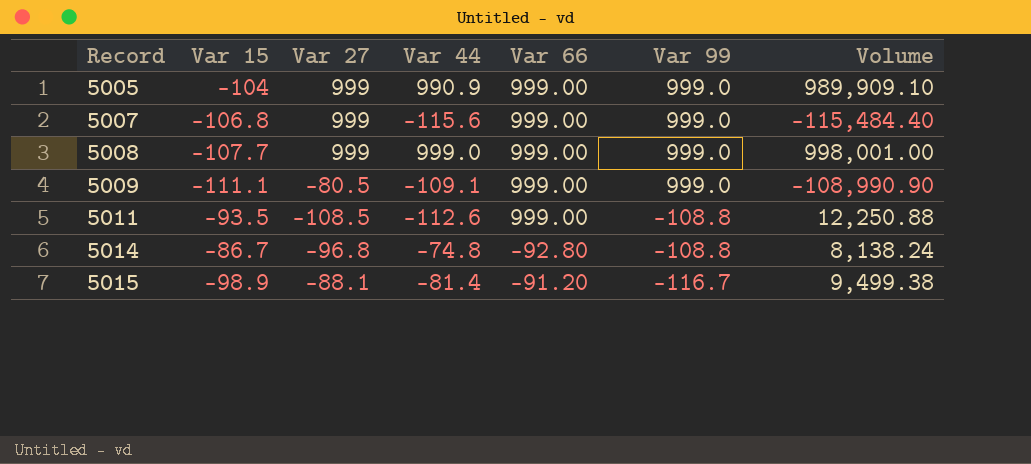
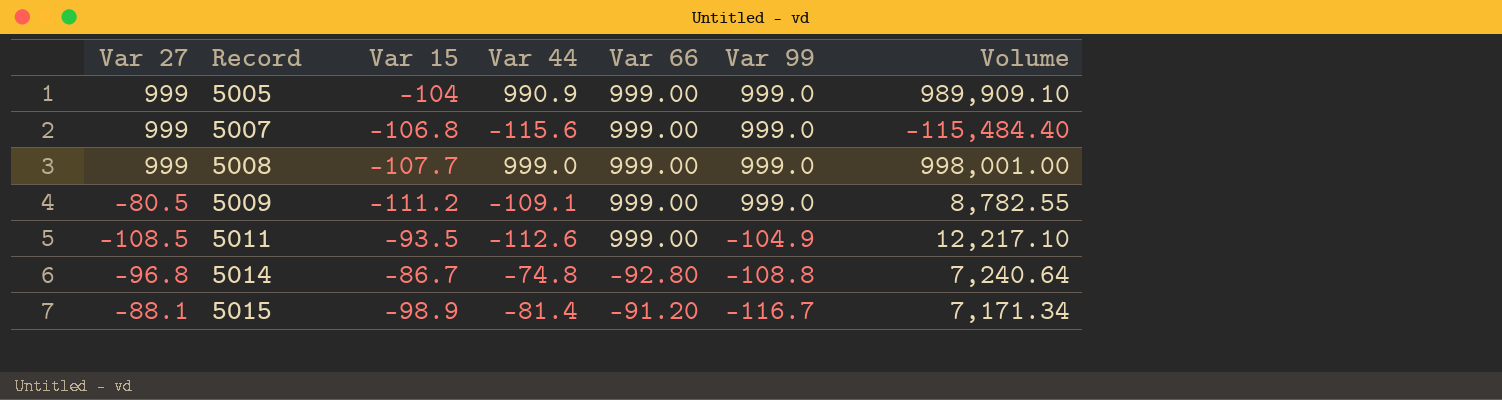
column Var 27 | position: 3 -> 1
column Volume | formula: [Var 44] * [Var 99] -> [Var 27] * [Var 44]
5009 | Var 15: -111.1 -> -111.2
5011 | Var 99: -108.8 -> -104.9

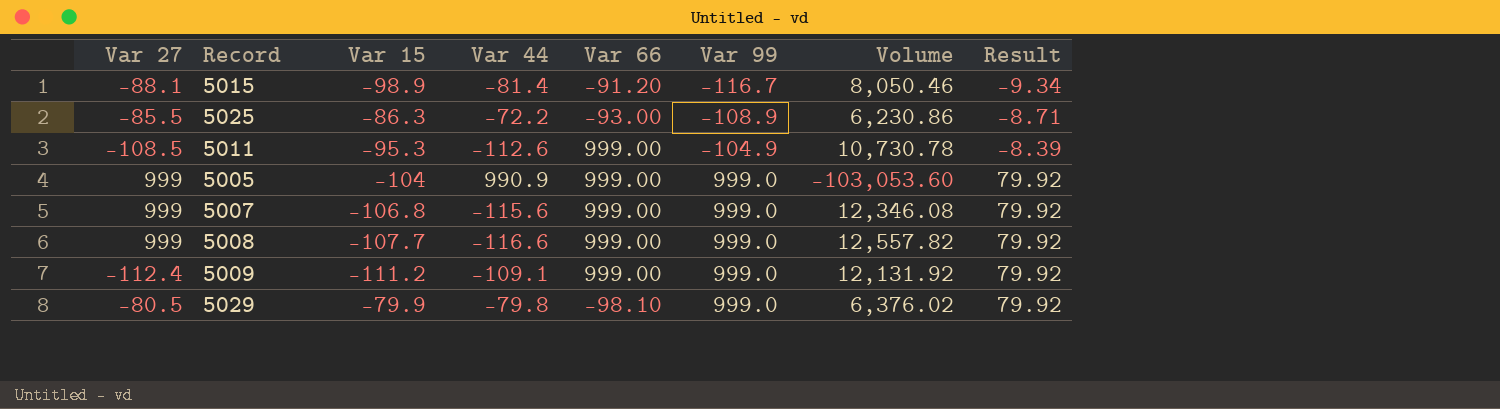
row order: Record ascending -> Var 99 ascending
column Volume | formula: [Var 27] * [Var 44] -> [Var 15] * [Var 44]
column Result | formula: none -> [Var 99] * 0.08
row 5014: -96.8 | -86.7 | -74.8 | -92.80 | -108.8 | 7,240.64 -> none
row 5025: none -> -85.5 | -86.3 | -72.2 | -93.00 | -108.9 | 6,230.86 | -8.71
5011 | Var 15: -93.5 -> -95.3
5008 | Var 44: 999.0 -> -116.6
5009 | Var 27: -80.5 -> -112.4
row 5029: none -> -80.5 | -79.9 | -79.8 | -98.10 | 999.0 | 6,376.02 | 79.92

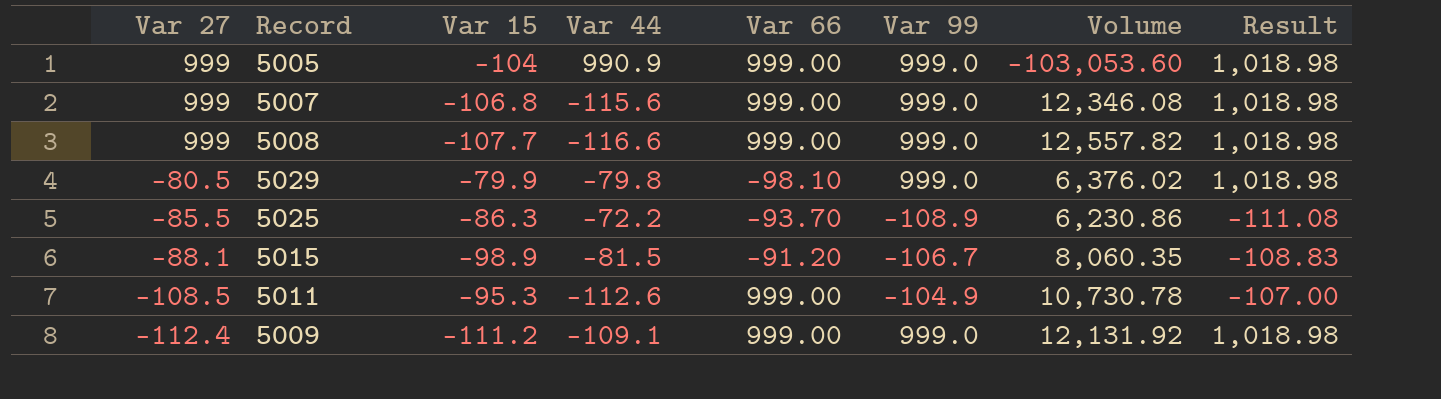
row order: Var 99 ascending -> Var 27 descending
column Result | formula: [Var 99] * 0.08 -> [Var 99] * 1.02
5025 | Var 66: -93.00 -> -93.70
5015 | Var 44: -81.4 -> -81.5
5015 | Var 99: -116.7 -> -106.7
5015 | Volume: 8,050.46 -> 8,060.35

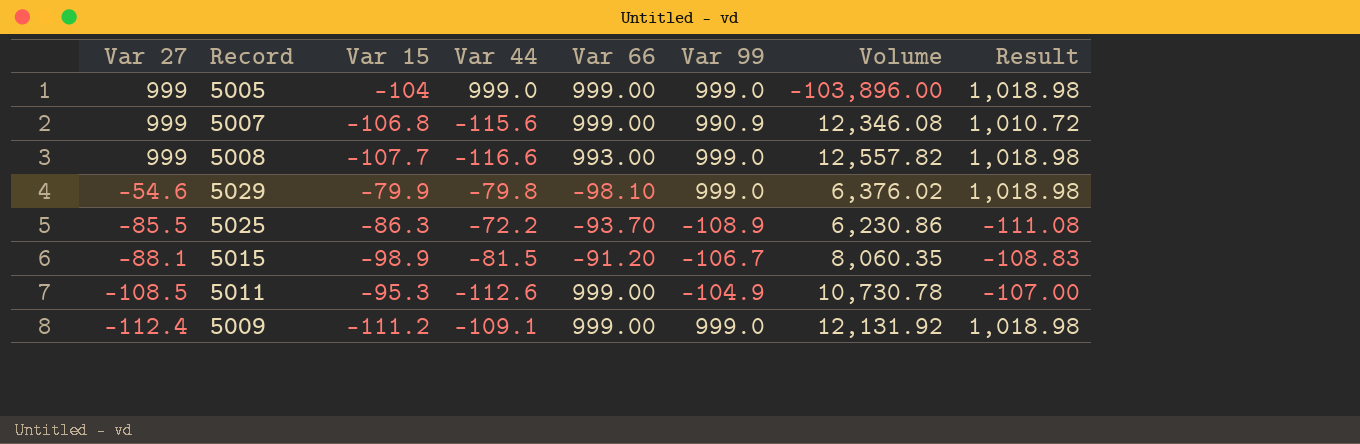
5005 | Var 44: 990.9 -> 999.0
5005 | Volume: -103,053.60 -> -103,896.00
5007 | Var 99: 999.0 -> 990.9
5007 | Result: 1,018.98 -> 1,010.72
5008 | Var 66: 999.00 -> 993.00
5029 | Var 27: -80.5 -> -54.6

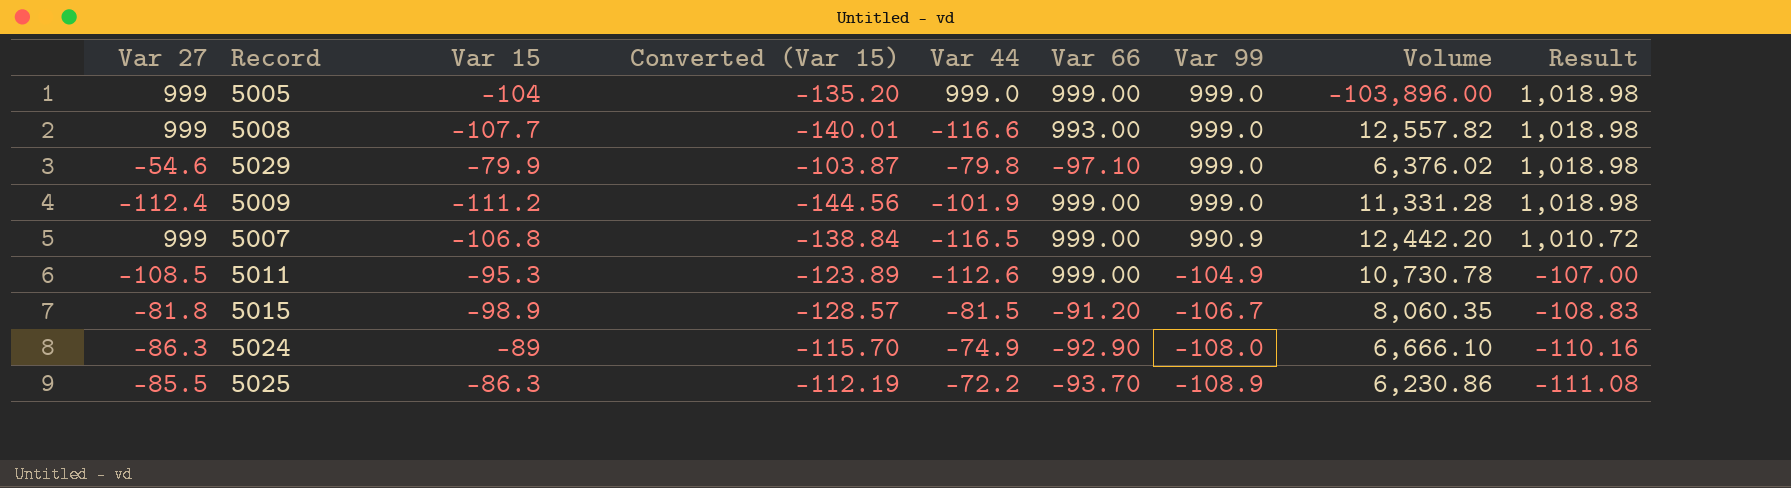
row order: Var 27 descending -> Var 99 descending
column Converted (Var 15) | formula: none -> [Var 15] * 1.3
5029 | Var 66: -98.10 -> -97.10
5009 | Var 44: -109.1 -> -101.9
5009 | Volume: 12,131.92 -> 11,331.28
5007 | Var 44: -115.6 -> -116.5
5007 | Volume: 12,346.08 -> 12,442.20
5015 | Var 27: -88.1 -> -81.8
row 5024: none -> -86.3 | -89 | -115.70 | -74.9 | -92.90 | -108.0 | 6,666.10 | -110.16

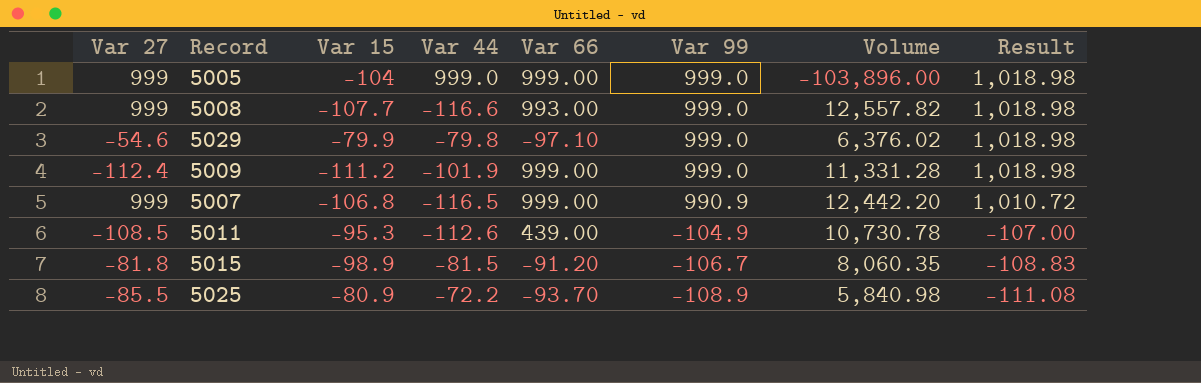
column Converted (Var 15) | formula: [Var 15] * 1.3 -> none
row 5024: -86.3 | -89 | -115.70 | -74.9 | -92.90 | -108.0 | 6,666.10 | -110.16 -> none
5011 | Var 66: 999.00 -> 439.00
5025 | Var 15: -86.3 -> -80.9
5025 | Volume: 6,230.86 -> 5,840.98

